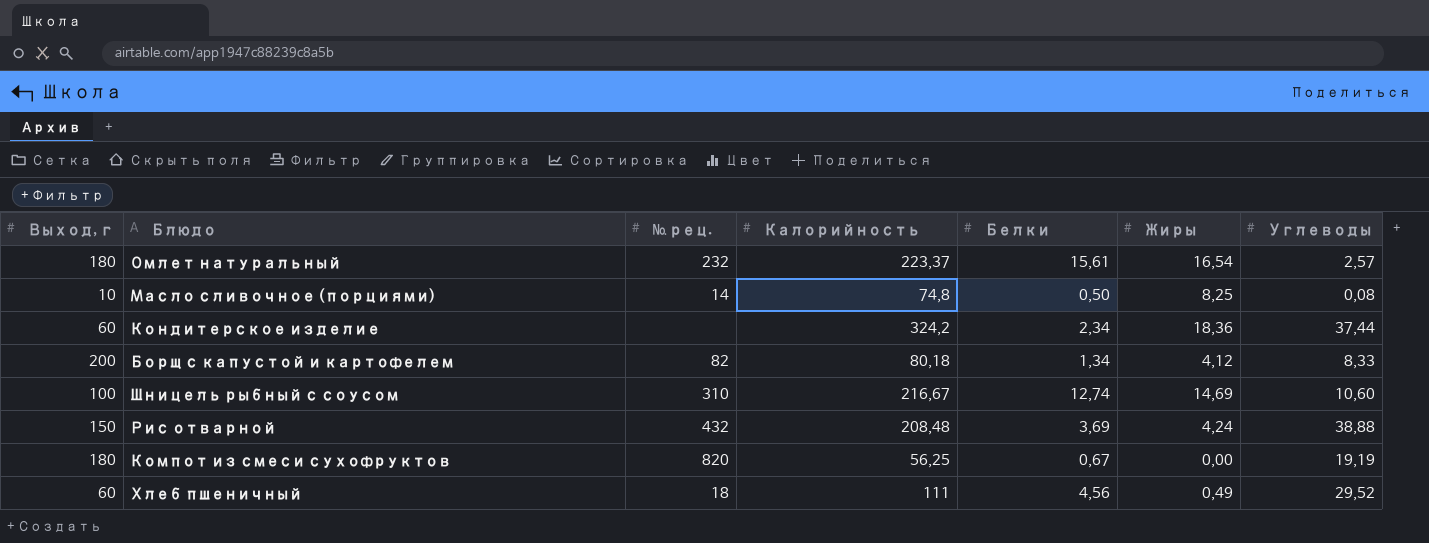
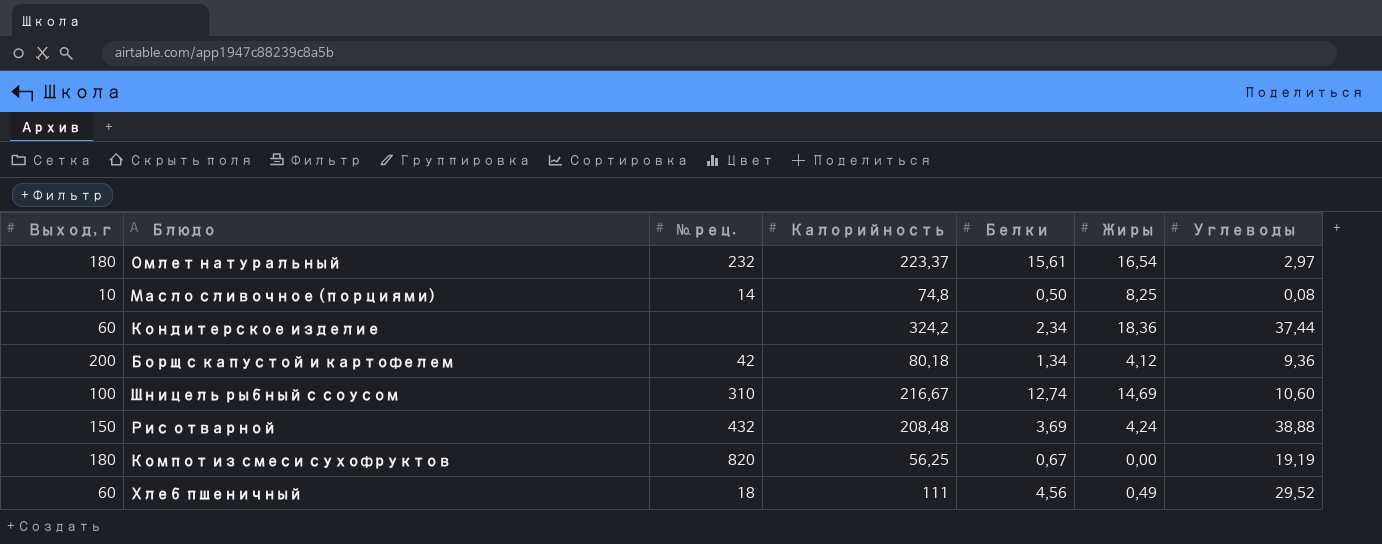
Омлет натуральный | Углеводы: 2,57 -> 2,97
Борщ с капустой и картофелем | № рец.: 82 -> 42
Борщ с капустой и картофелем | Углеводы: 8,33 -> 9,36

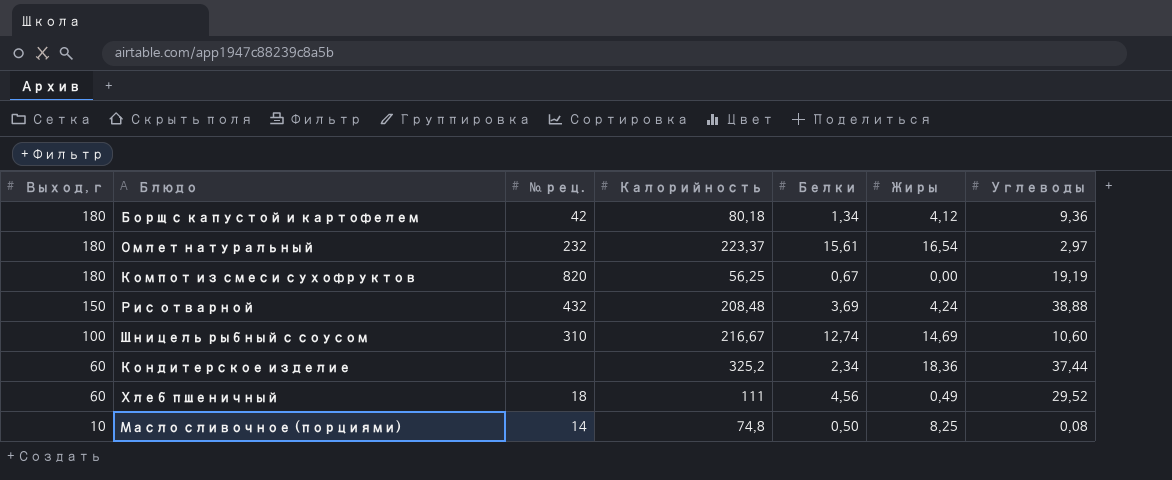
row order: none -> Выход, г descending
Борщ с капустой и картофелем | Выход, г: 200 -> 180
Кондитерское изделие | Калорийность: 324,2 -> 325,2

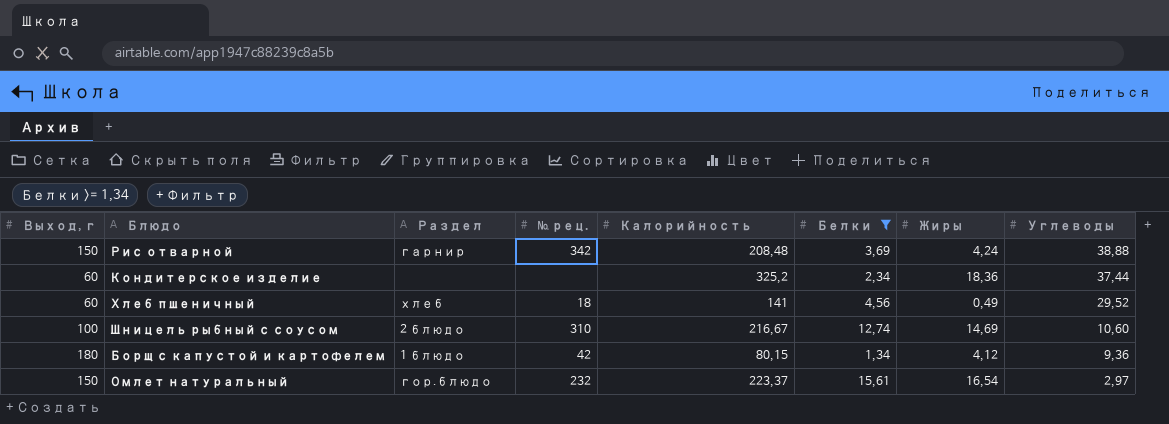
filter: none -> Белки >= 1,34
row order: Выход, г descending -> Углеводы descending
column Раздел | position: none -> 3
Рис отварной | № рец.: 432 -> 342
Хлеб пшеничный | Калорийность: 111 -> 141
Борщ с капустой и картофелем | Калорийность: 80,18 -> 80,15
Омлет натуральный | Выход, г: 180 -> 150

